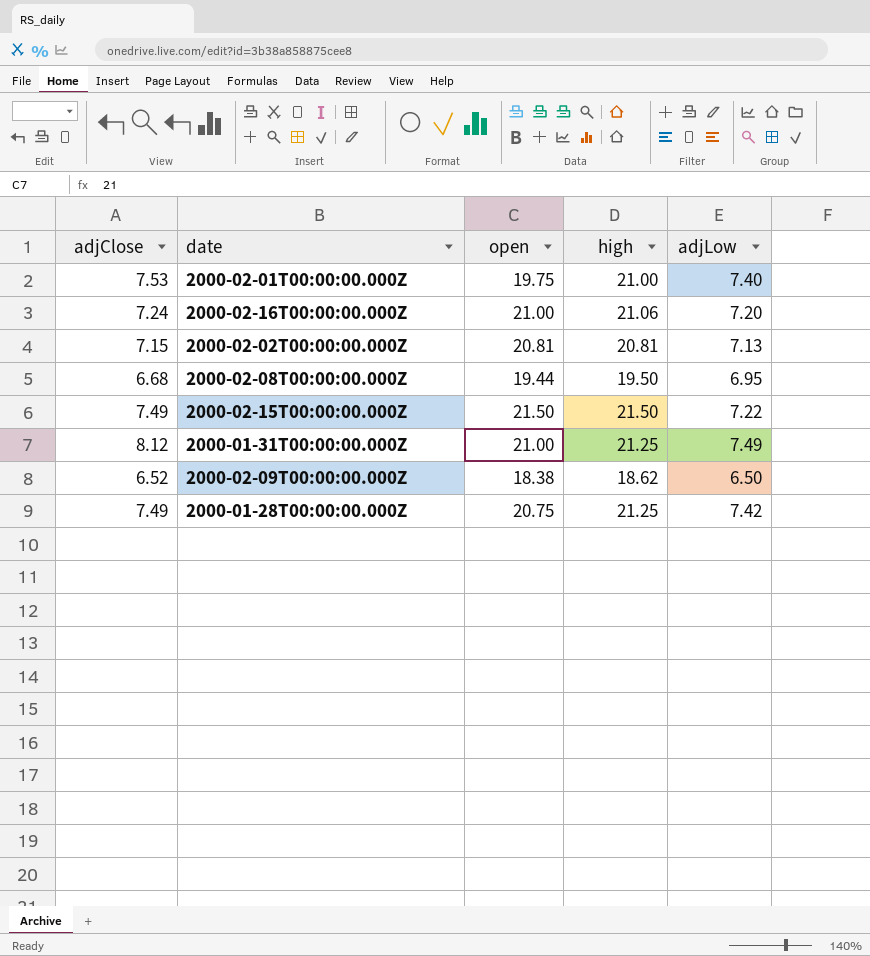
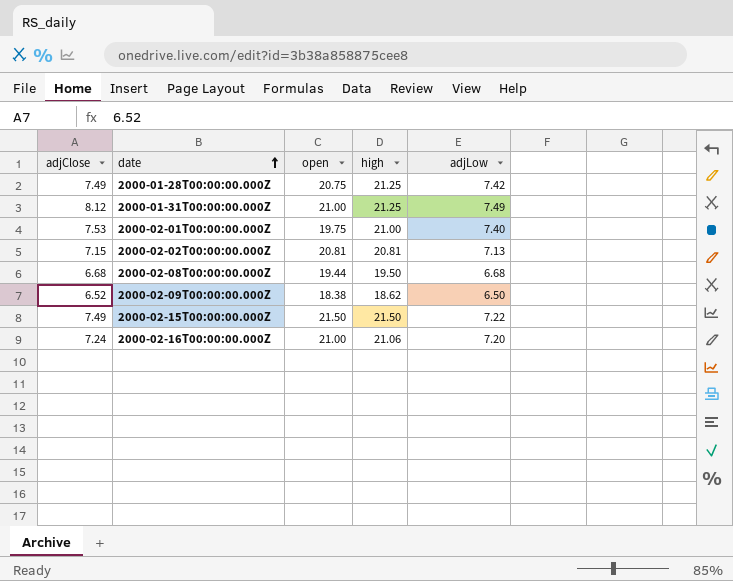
row order: none -> date ascending
2000-02-08T00:00:00.000Z | adjLow: 6.95 -> 6.68

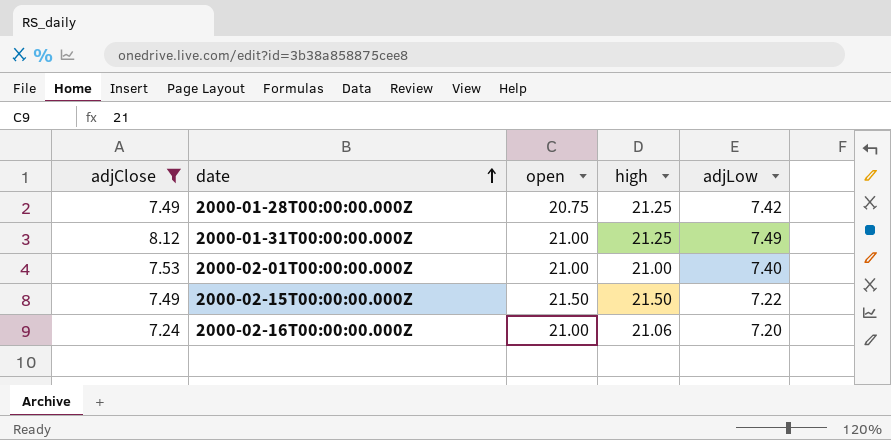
filter: none -> adjClose >= 7.24
2000-02-01T00:00:00.000Z | open: 19.75 -> 21.00

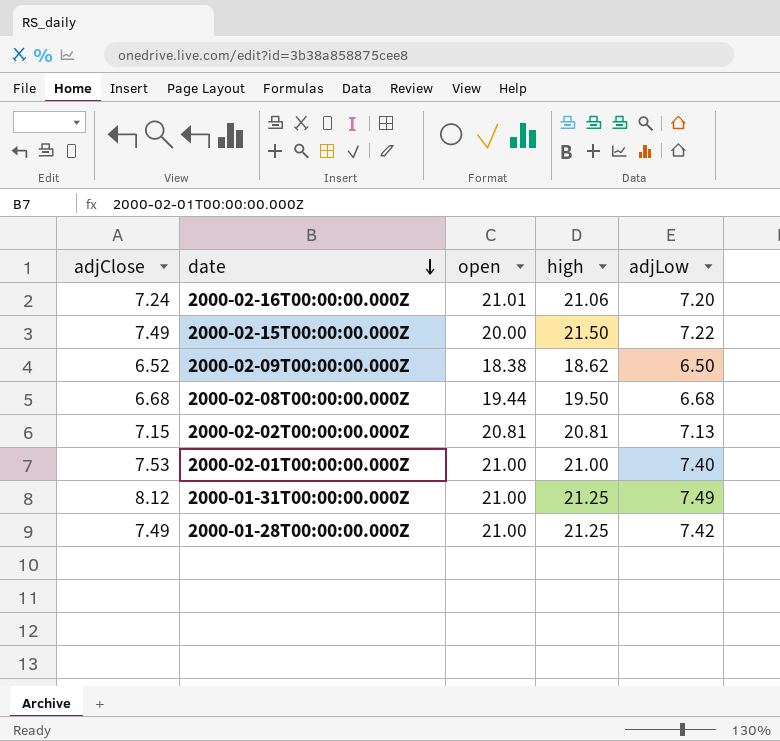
filter: adjClose >= 7.24 -> none
row order: date ascending -> date descending
2000-02-16T00:00:00.000Z | open: 21.00 -> 21.01
2000-02-15T00:00:00.000Z | open: 21.50 -> 20.00
2000-01-28T00:00:00.000Z | open: 20.75 -> 21.00

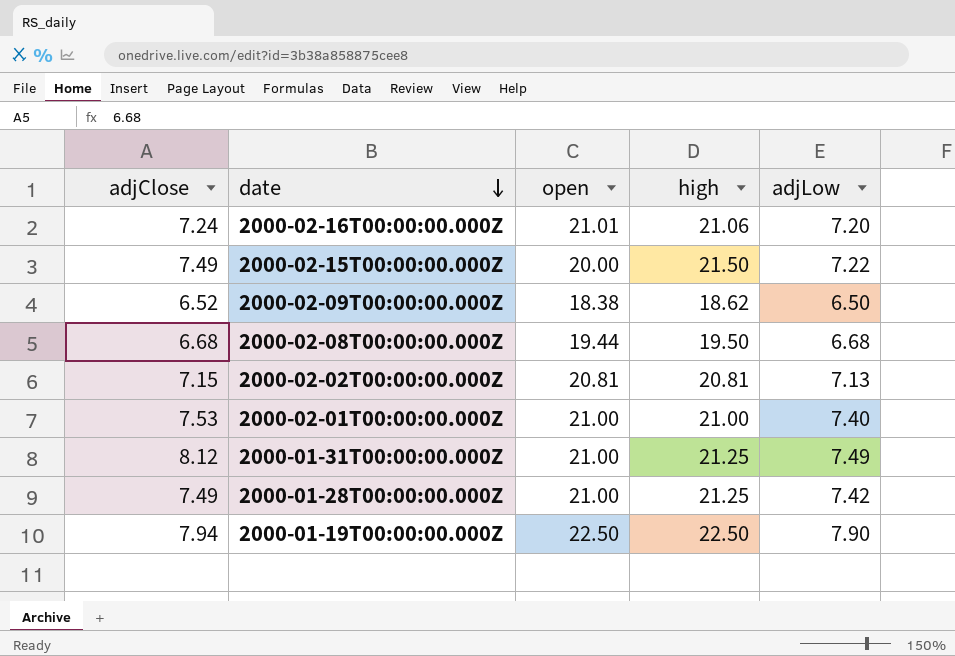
row 2000-01-19T00:00:00.000Z: none -> 7.94 | 22.50 | 22.50 | 7.90

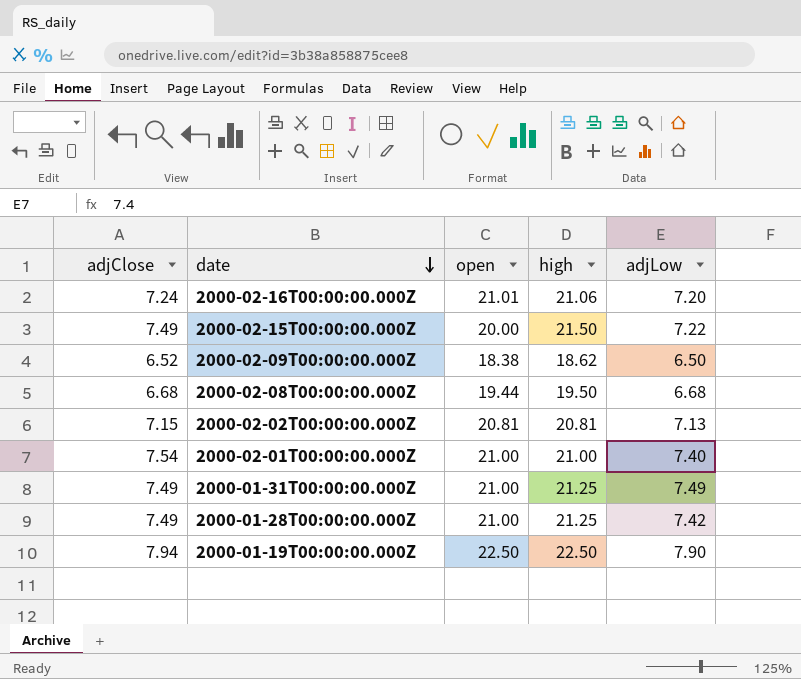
2000-02-01T00:00:00.000Z | adjClose: 7.53 -> 7.54
2000-01-31T00:00:00.000Z | adjClose: 8.12 -> 7.49

